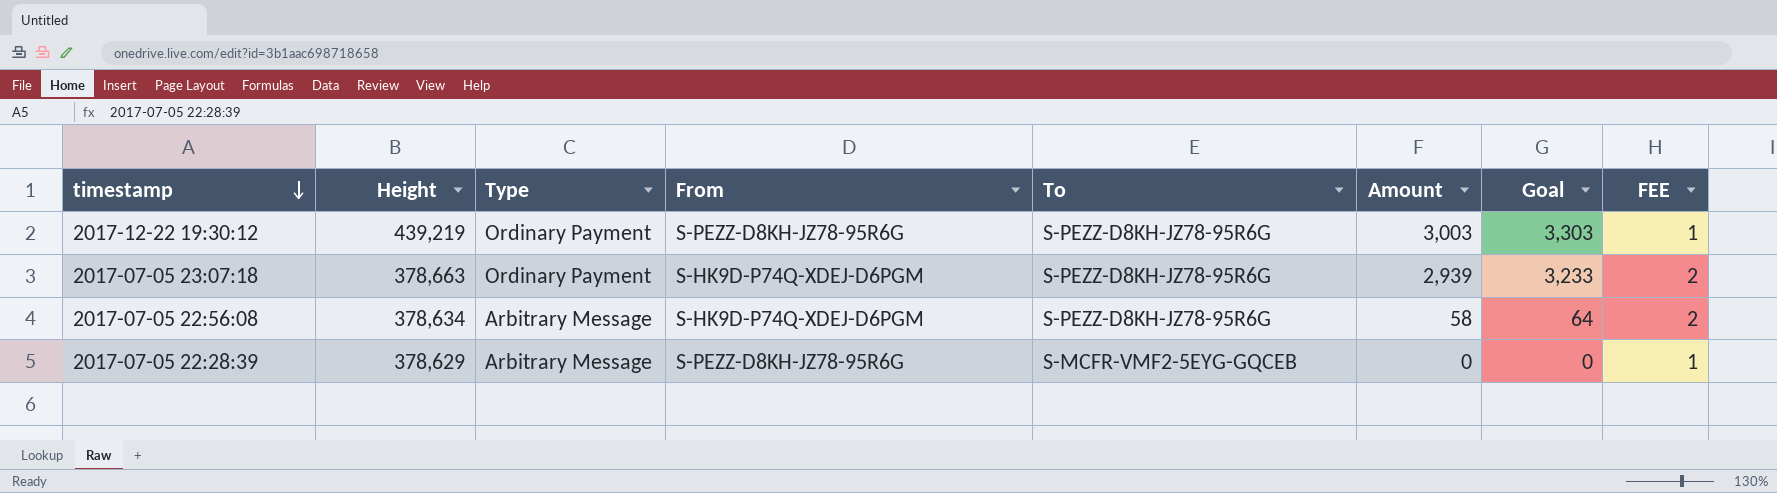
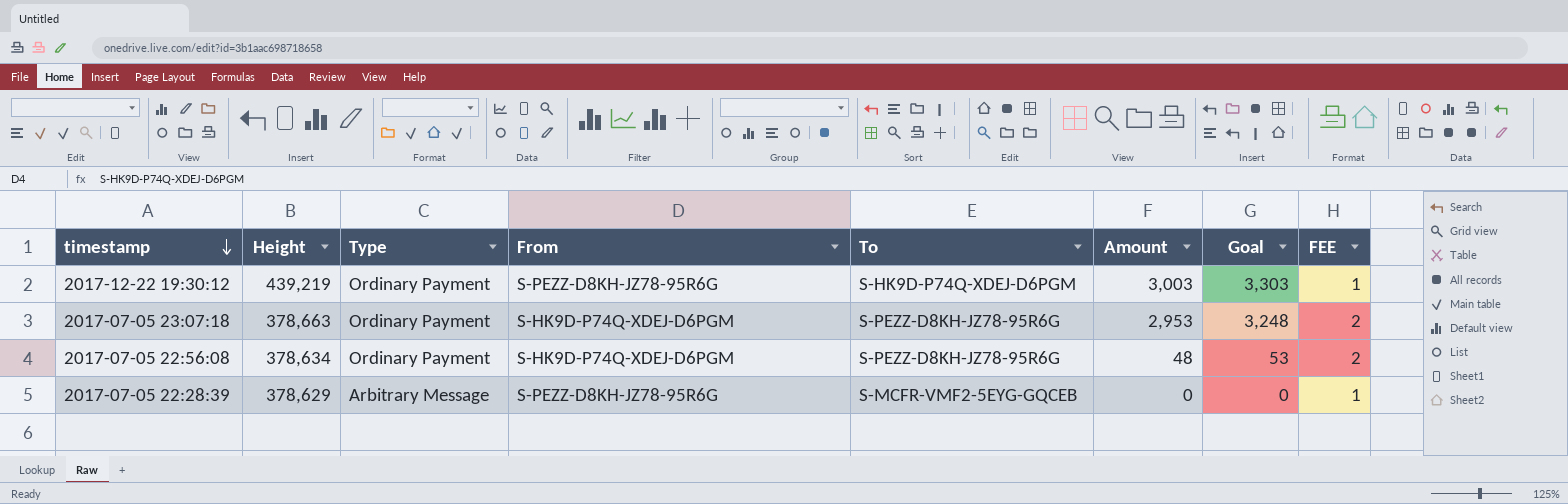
2017-12-22 19:30:12 | To: S-PEZZ-D8KH-JZ78-95R6G -> S-HK9D-P74Q-XDEJ-D6PGM
2017-07-05 23:07:18 | Amount: 2,939 -> 2,953
2017-07-05 23:07:18 | Goal: 3,233 -> 3,248
2017-07-05 22:56:08 | Type: Arbitrary Message -> Ordinary Payment
2017-07-05 22:56:08 | Amount: 58 -> 48
2017-07-05 22:56:08 | Goal: 64 -> 53

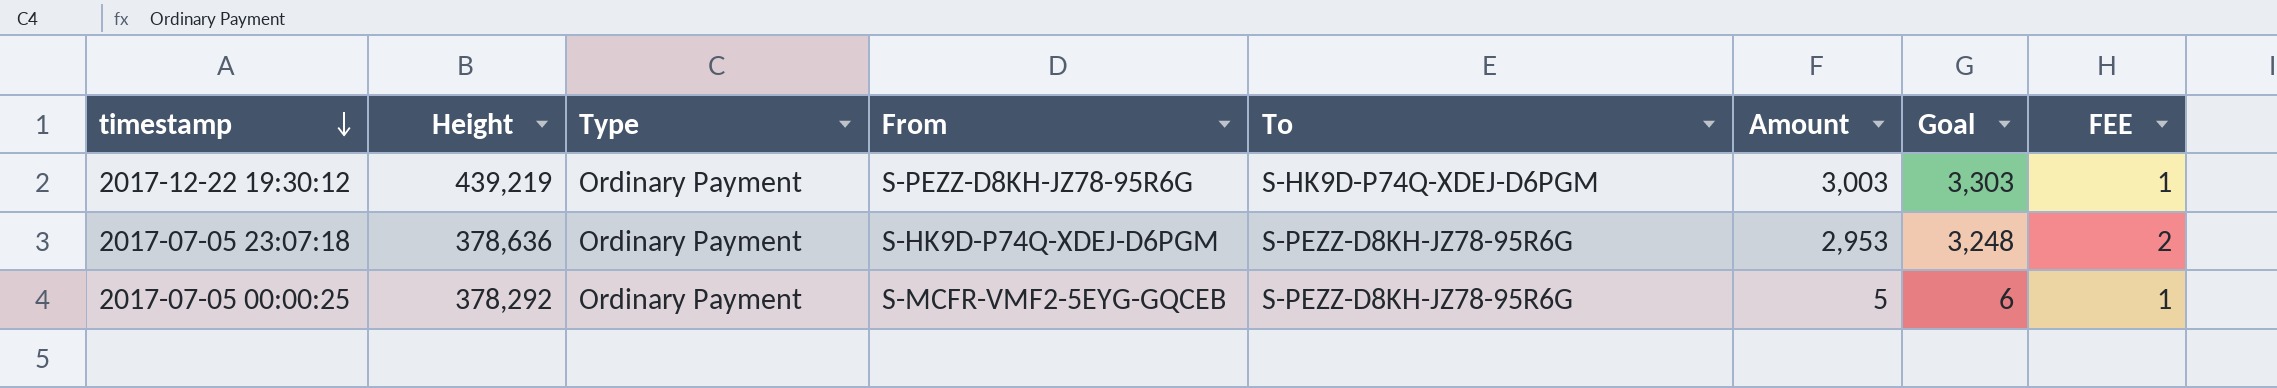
row 2017-07-05 22:56:08: 378,634 | Ordinary Payment | S-HK9D-P74Q-XDEJ-D6PGM | S-PEZZ-D8KH-JZ78-95R6G | 48 | 53 | 2 -> none
row 2017-07-05 22:28:39: 378,629 | Arbitrary Message | S-PEZZ-D8KH-JZ78-95R6G | S-MCFR-VMF2-5EYG-GQCEB | 0 | 0 | 1 -> none
2017-07-05 23:07:18 | Height: 378,663 -> 378,636
row 2017-07-05 00:00:25: none -> 378,292 | Ordinary Payment | S-MCFR-VMF2-5EYG-GQCEB | S-PEZZ-D8KH-JZ78-95R6G | 5 | 6 | 1

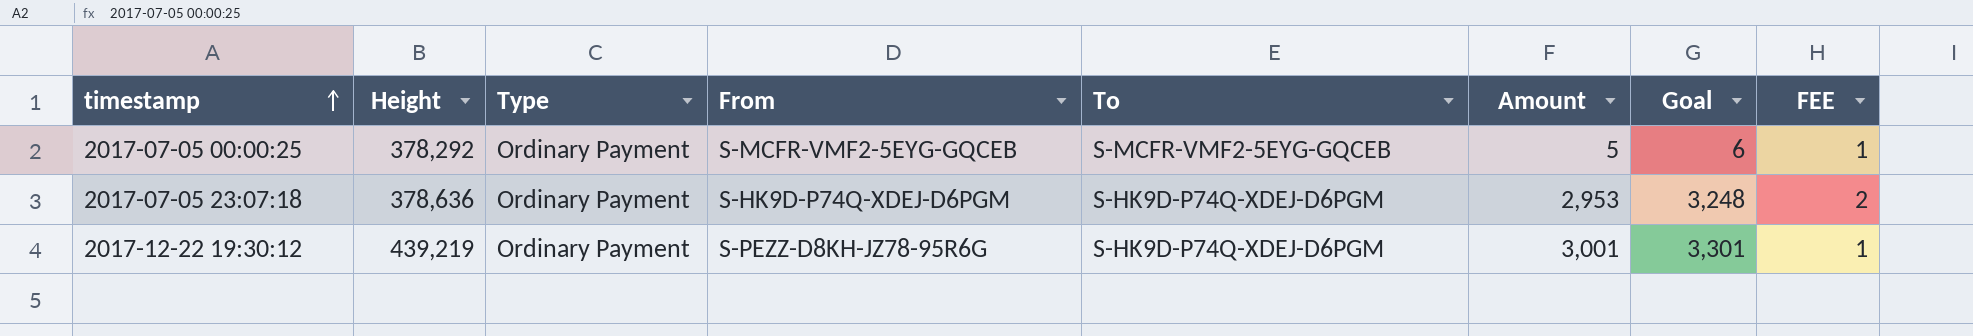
row order: timestamp descending -> timestamp ascending
2017-07-05 00:00:25 | To: S-PEZZ-D8KH-JZ78-95R6G -> S-MCFR-VMF2-5EYG-GQCEB
2017-07-05 23:07:18 | To: S-PEZZ-D8KH-JZ78-95R6G -> S-HK9D-P74Q-XDEJ-D6PGM
2017-12-22 19:30:12 | Amount: 3,003 -> 3,001
2017-12-22 19:30:12 | Goal: 3,303 -> 3,301

